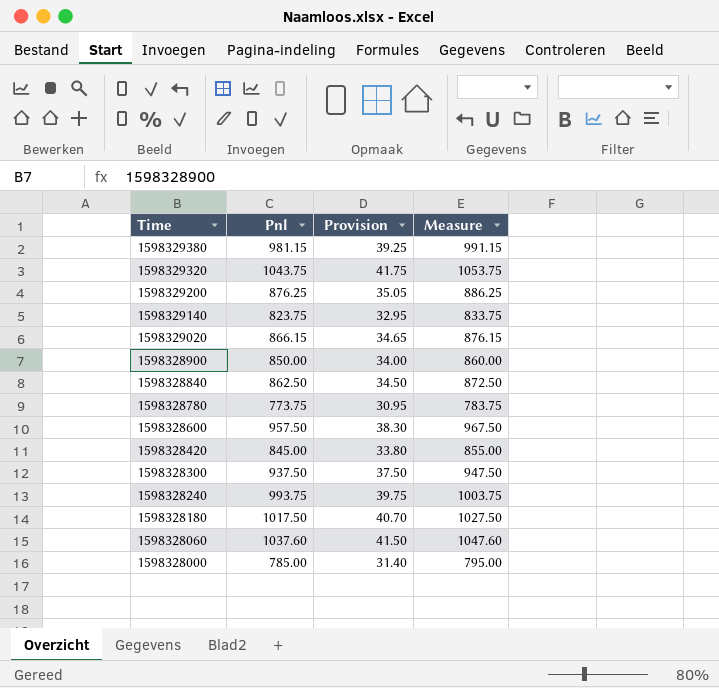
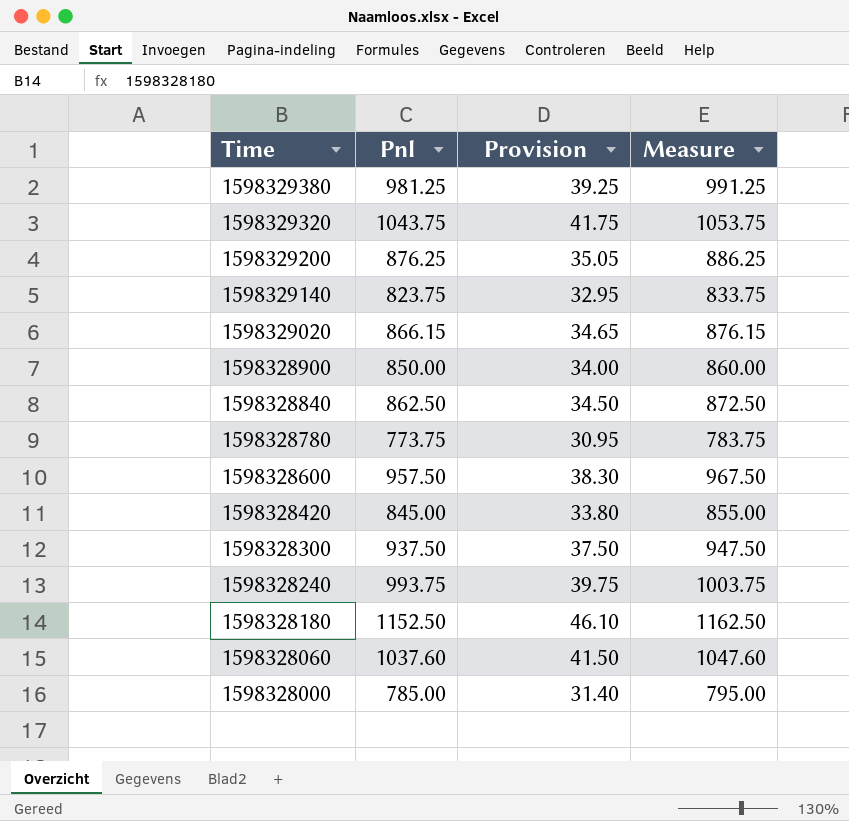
1598329380 | Pnl: 981.15 -> 981.25
1598329380 | Measure: 991.15 -> 991.25
1598328180 | Pnl: 1017.50 -> 1152.50
1598328180 | Provision: 40.70 -> 46.10
1598328180 | Measure: 1027.50 -> 1162.50

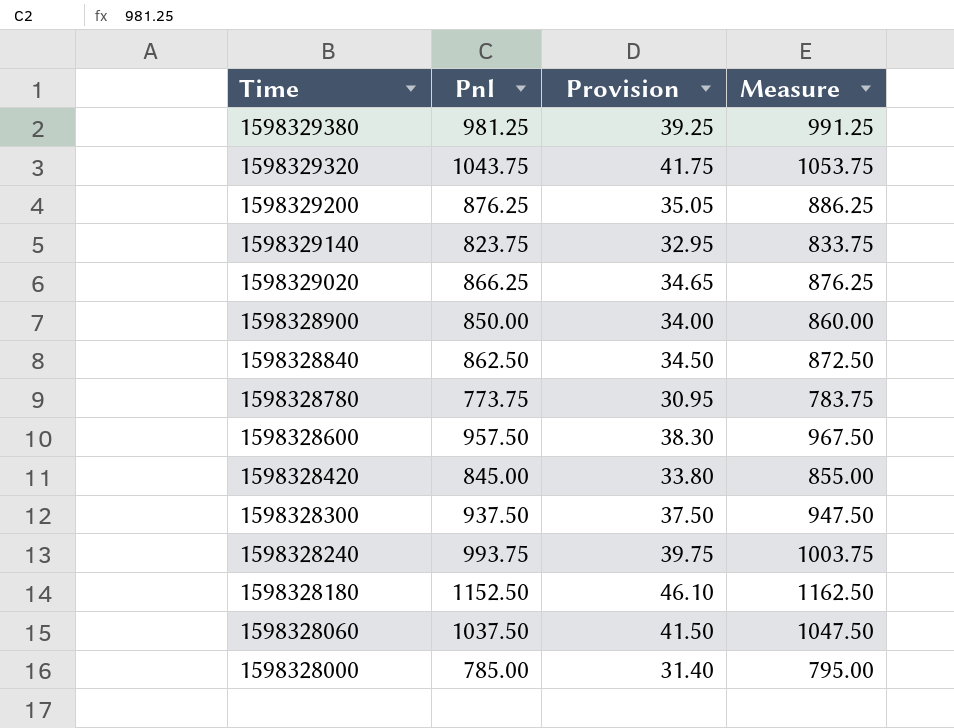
1598329020 | Pnl: 866.15 -> 866.25
1598329020 | Measure: 876.15 -> 876.25
1598328060 | Pnl: 1037.60 -> 1037.50
1598328060 | Measure: 1047.60 -> 1047.50

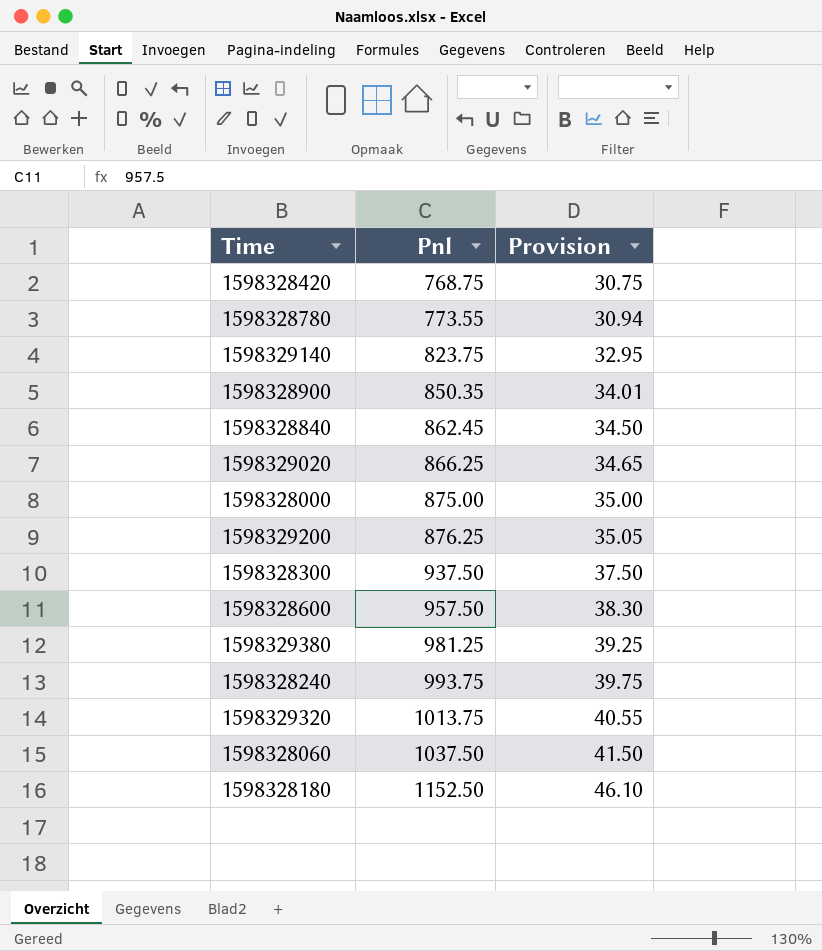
row order: Time descending -> Pnl ascending
column Measure | formula: [Pnl] + 10 -> none
1598328420 | Pnl: 845.00 -> 768.75
1598328420 | Provision: 33.80 -> 30.75
1598328780 | Pnl: 773.75 -> 773.55
1598328780 | Provision: 30.95 -> 30.94
1598328900 | Pnl: 850.00 -> 850.35
1598328900 | Provision: 34.00 -> 34.01
1598328840 | Pnl: 862.50 -> 862.45
1598328000 | Pnl: 785.00 -> 875.00
1598328000 | Provision: 31.40 -> 35.00
1598329320 | Pnl: 1043.75 -> 1013.75
1598329320 | Provision: 41.75 -> 40.55

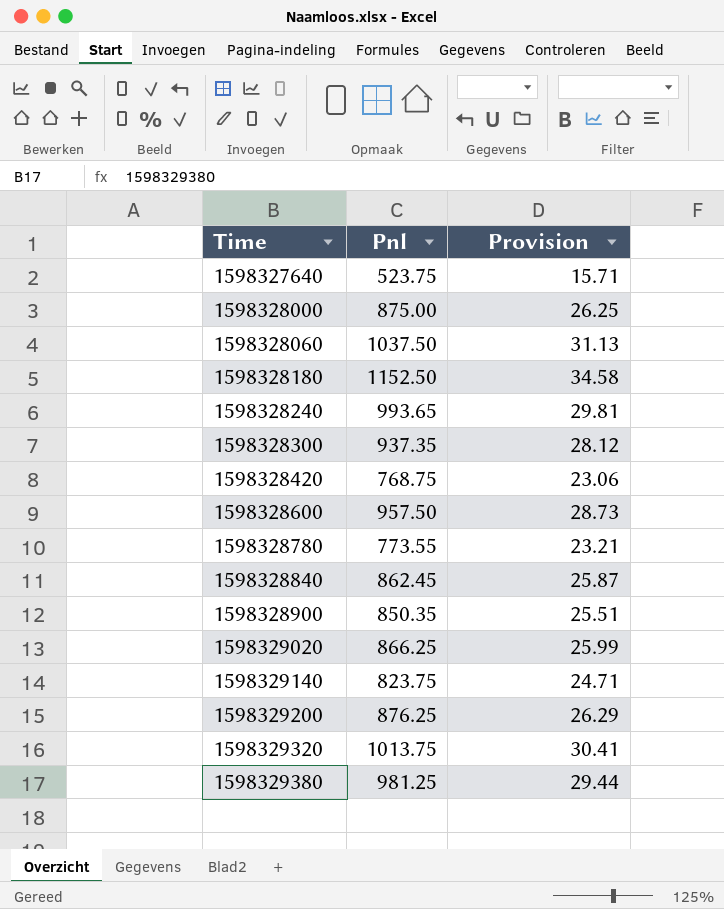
row order: Pnl ascending -> Time ascending
column Provision | formula: [Pnl] * 0.04 -> [Pnl] * 0.03
row 1598327640: none -> 523.75 | 15.71
1598328240 | Pnl: 993.75 -> 993.65
1598328300 | Pnl: 937.50 -> 937.35

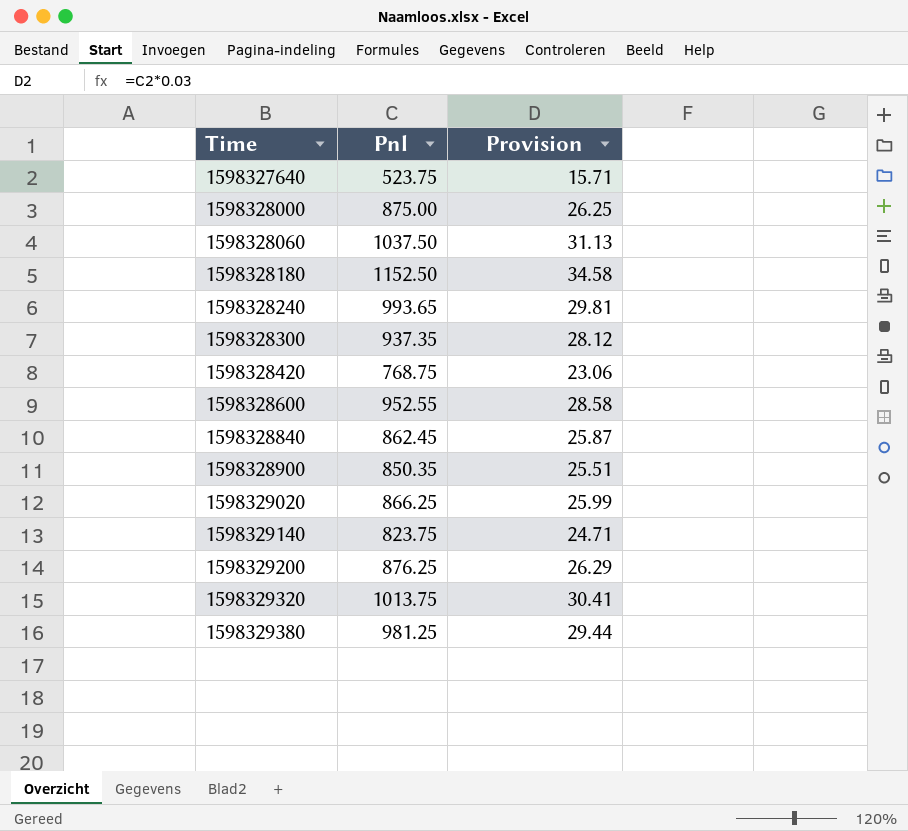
row 1598328780: 773.55 | 23.21 -> none
1598328600 | Pnl: 957.50 -> 952.55
1598328600 | Provision: 28.73 -> 28.58

